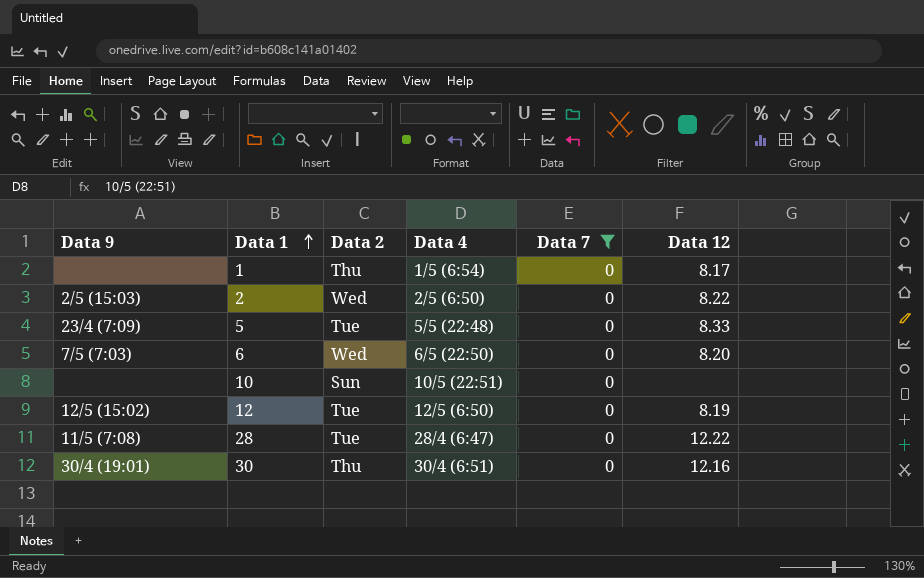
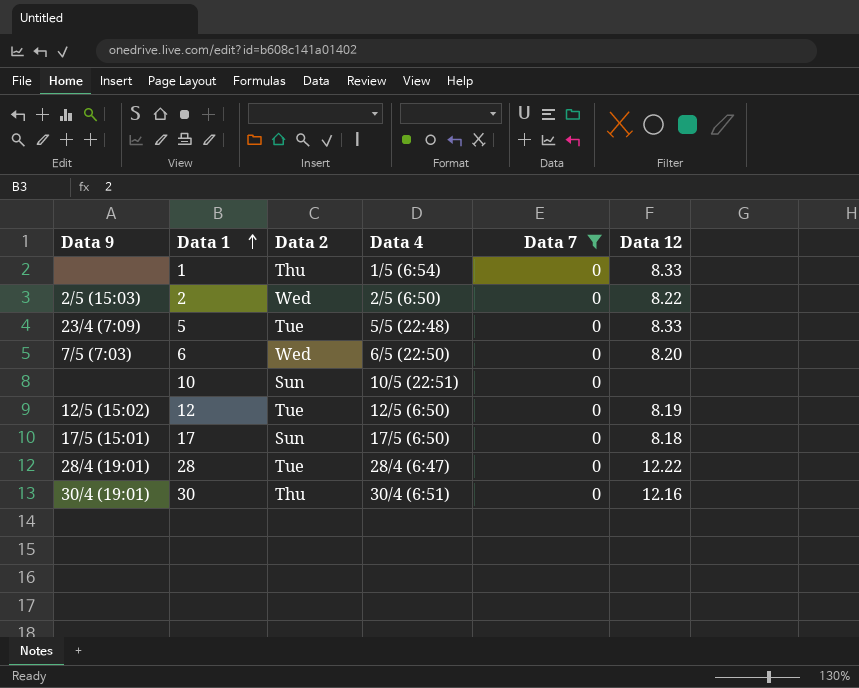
1 | Data 12: 8.17 -> 8.33
row 17: none -> 17/5 (15:01) | Sun | 17/5 (6:50) | 0 | 8.18
28 | Data 9: 11/5 (7:08) -> 28/4 (19:01)

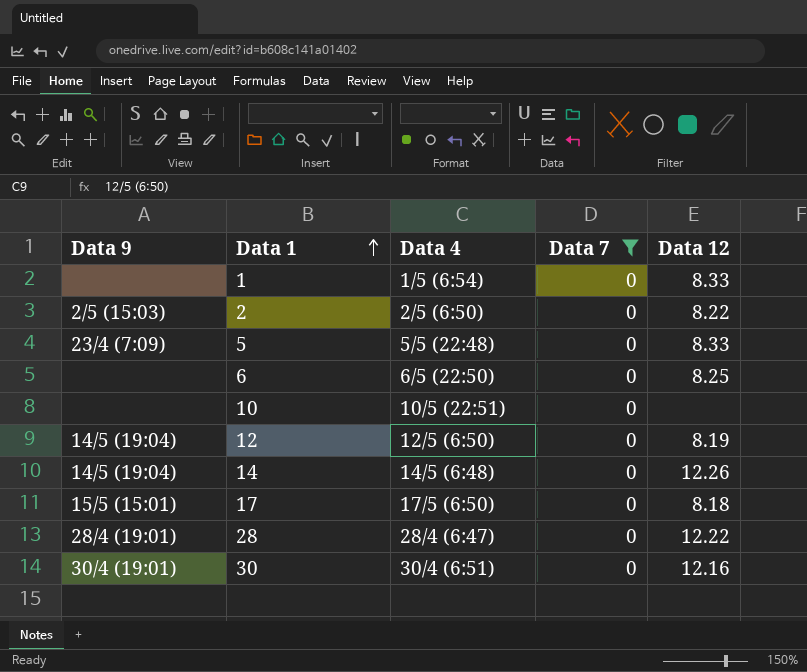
column Data 2 | position: 3 -> none
6 | Data 9: 7/5 (7:03) -> none
6 | Data 12: 8.20 -> 8.25
12 | Data 9: 12/5 (15:02) -> 14/5 (19:04)
row 14: none -> 14/5 (19:04) | 14/5 (6:48) | 0 | 12.26
17 | Data 9: 17/5 (15:01) -> 15/5 (15:01)

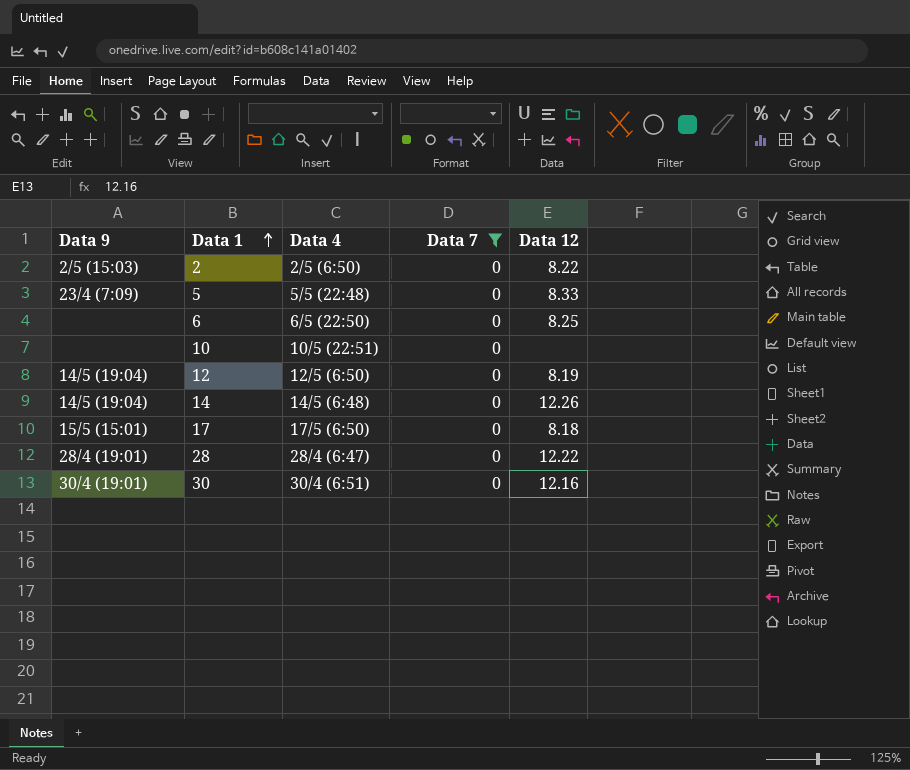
row 1: none | 1/5 (6:54) | 0 | 8.33 -> none

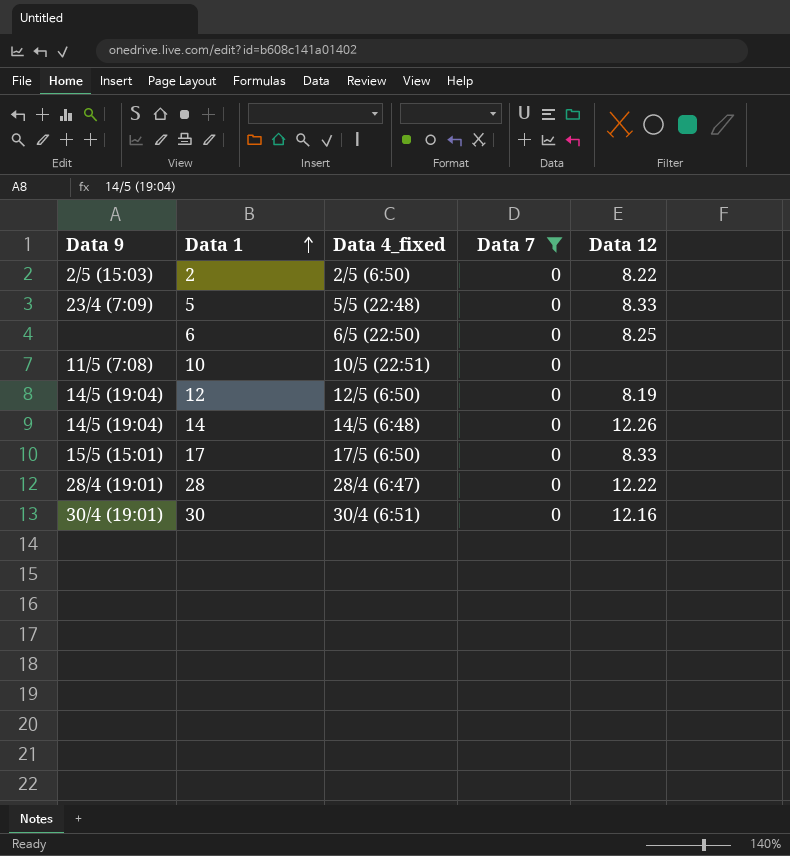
column name: Data 4 -> Data 4_fixed
10 | Data 9: none -> 11/5 (7:08)
17 | Data 12: 8.18 -> 8.33

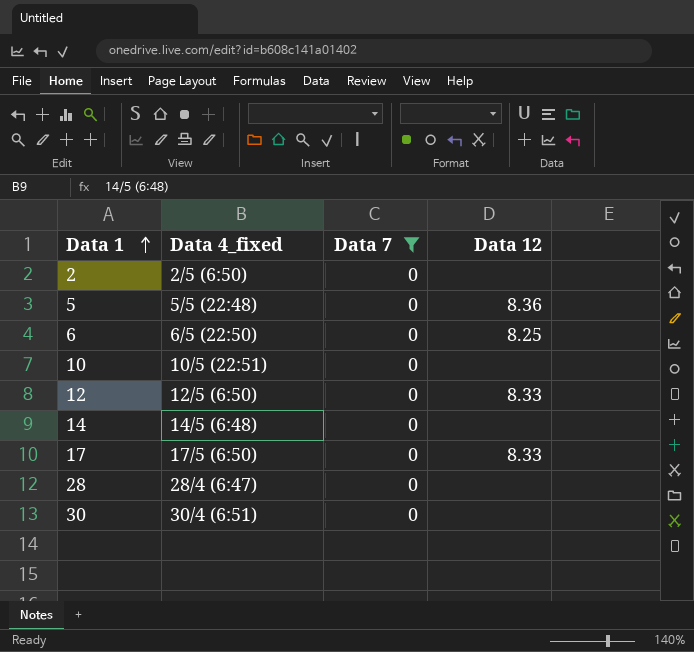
column Data 9 | position: 1 -> none
2 | Data 12: 8.22 -> none
5 | Data 12: 8.33 -> 8.36
12 | Data 12: 8.19 -> 8.33
14 | Data 12: 12.26 -> none
28 | Data 12: 12.22 -> none
30 | Data 12: 12.16 -> none

